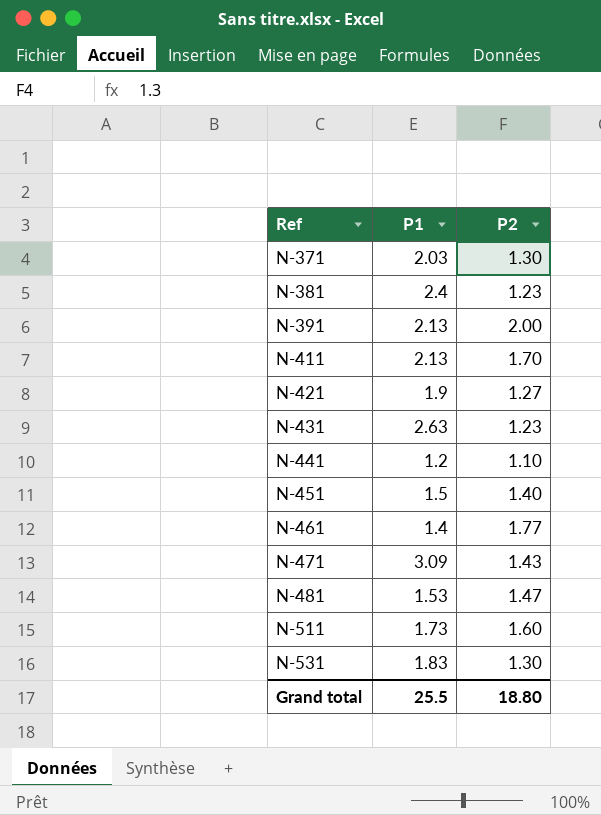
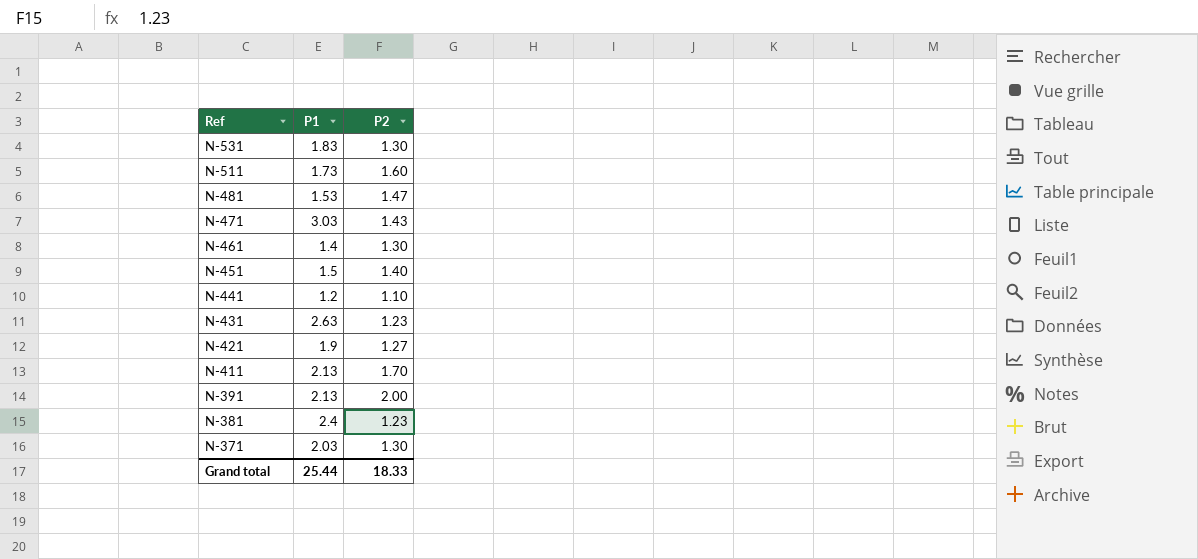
row order: Ref ascending -> Ref descending
N-471 | P1: 3.09 -> 3.03
N-461 | P2: 1.77 -> 1.30
Grand total | P1: 25.5 -> 25.44
Grand total | P2: 18.80 -> 18.33

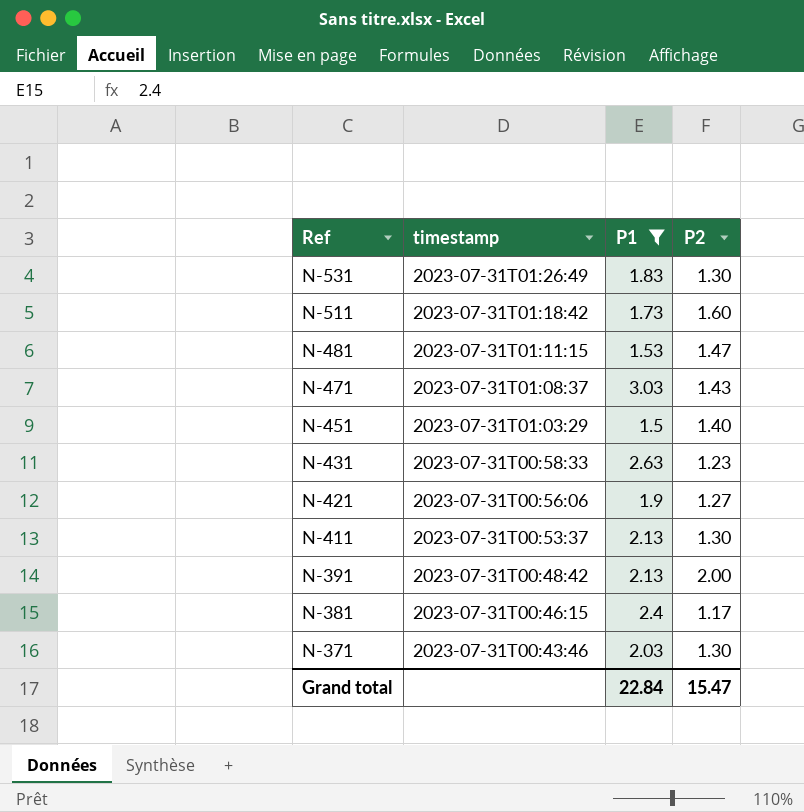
filter: none -> P1 >= 1.5
column timestamp | position: none -> 2
N-411 | P2: 1.70 -> 1.30
N-381 | P2: 1.23 -> 1.17
Grand total | P1: 25.44 -> 22.84
Grand total | P2: 18.33 -> 15.47

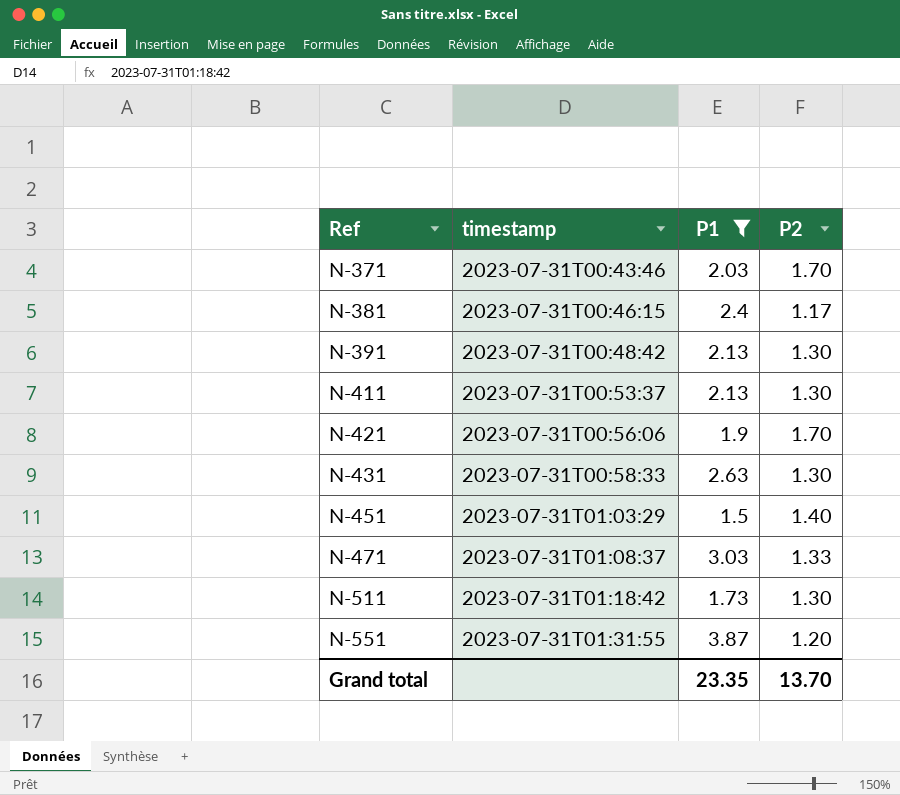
row order: Ref descending -> Ref ascending
row N-531: 2023-07-31T01:26:49 | 1.83 | 1.30 -> none
row N-481: 2023-07-31T01:11:15 | 1.53 | 1.47 -> none
N-371 | P2: 1.30 -> 1.70
N-391 | P2: 2.00 -> 1.30
N-421 | P2: 1.27 -> 1.70
N-431 | P2: 1.23 -> 1.30
N-471 | P2: 1.43 -> 1.33
N-511 | P2: 1.60 -> 1.30
row N-551: none -> 2023-07-31T01:31:55 | 3.87 | 1.20
Grand total | P1: 22.84 -> 23.35
Grand total | P2: 15.47 -> 13.70

